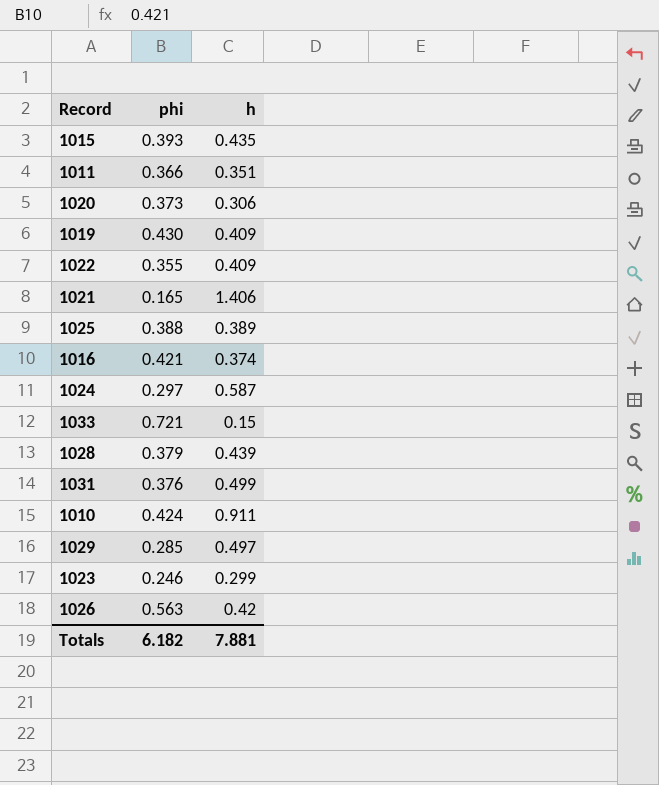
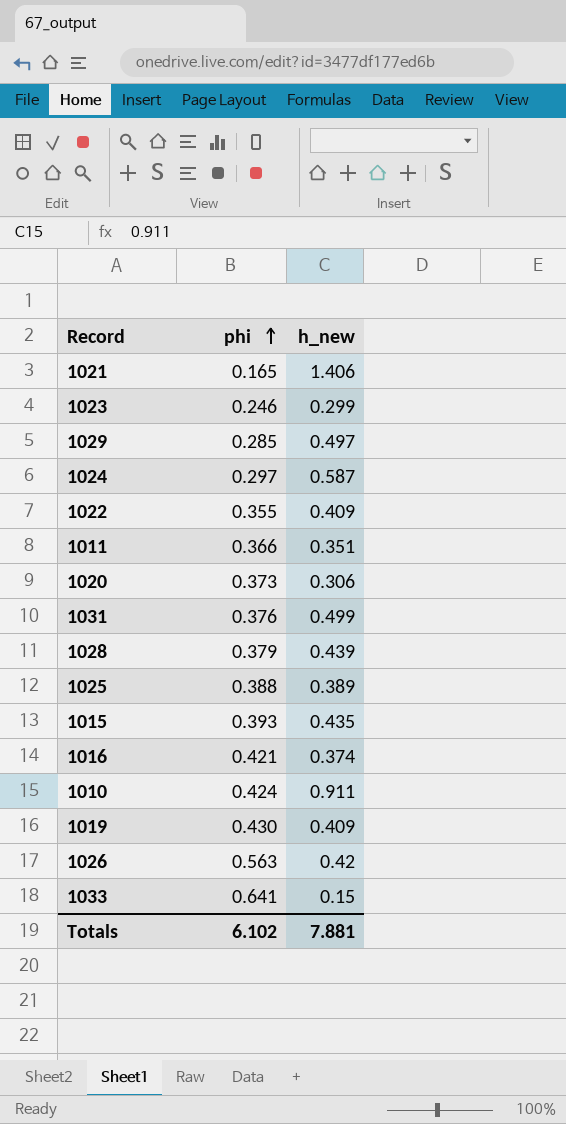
row order: none -> phi ascending
column name: h -> h_new
1033 | phi: 0.721 -> 0.641
Totals | phi: 6.182 -> 6.102

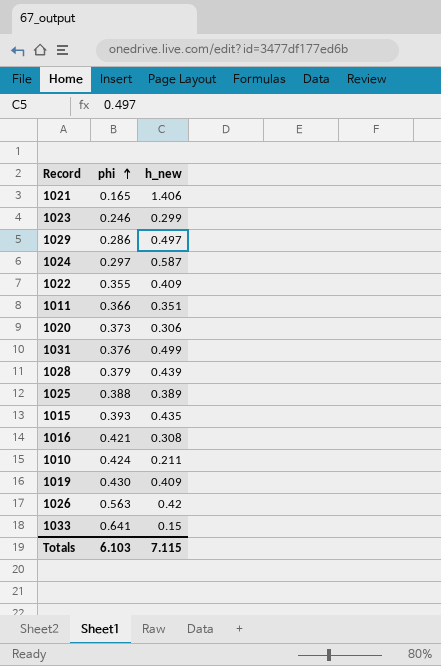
1029 | phi: 0.285 -> 0.286
1016 | h_new: 0.374 -> 0.308
1010 | h_new: 0.911 -> 0.211
Totals | phi: 6.102 -> 6.103
Totals | h_new: 7.881 -> 7.115

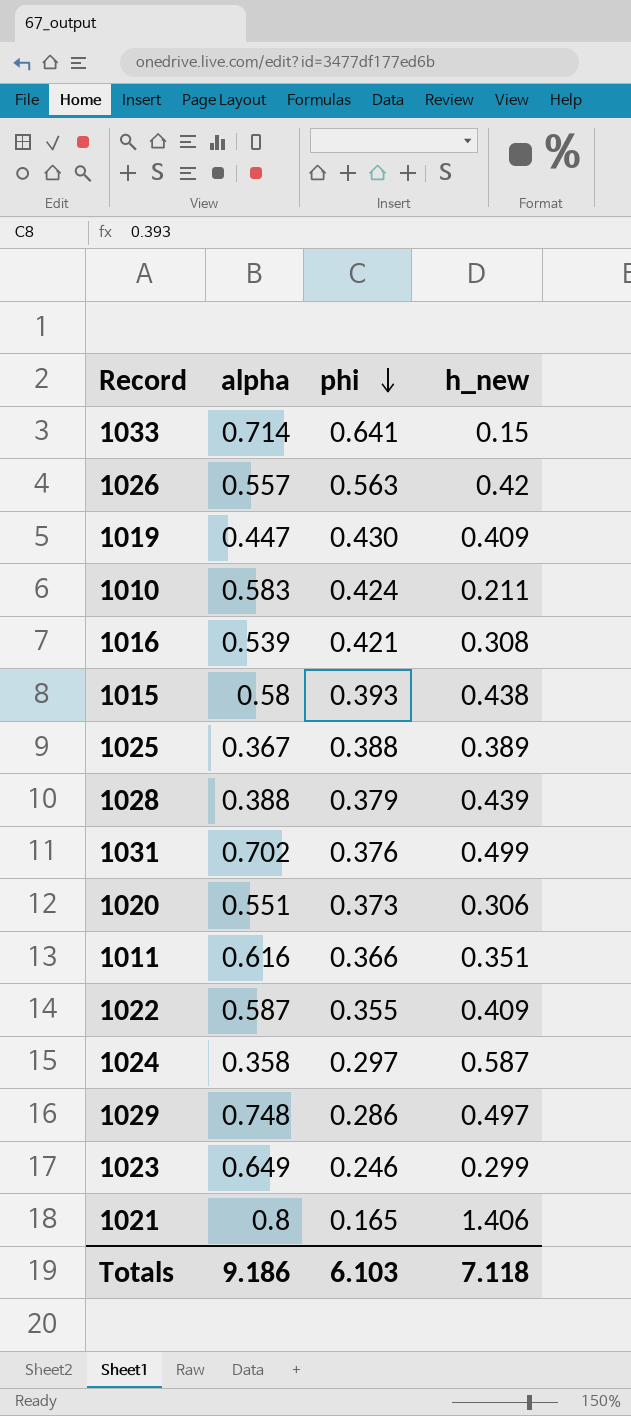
row order: phi ascending -> phi descending
column alpha | position: none -> 2
1015 | h_new: 0.435 -> 0.438
Totals | h_new: 7.115 -> 7.118

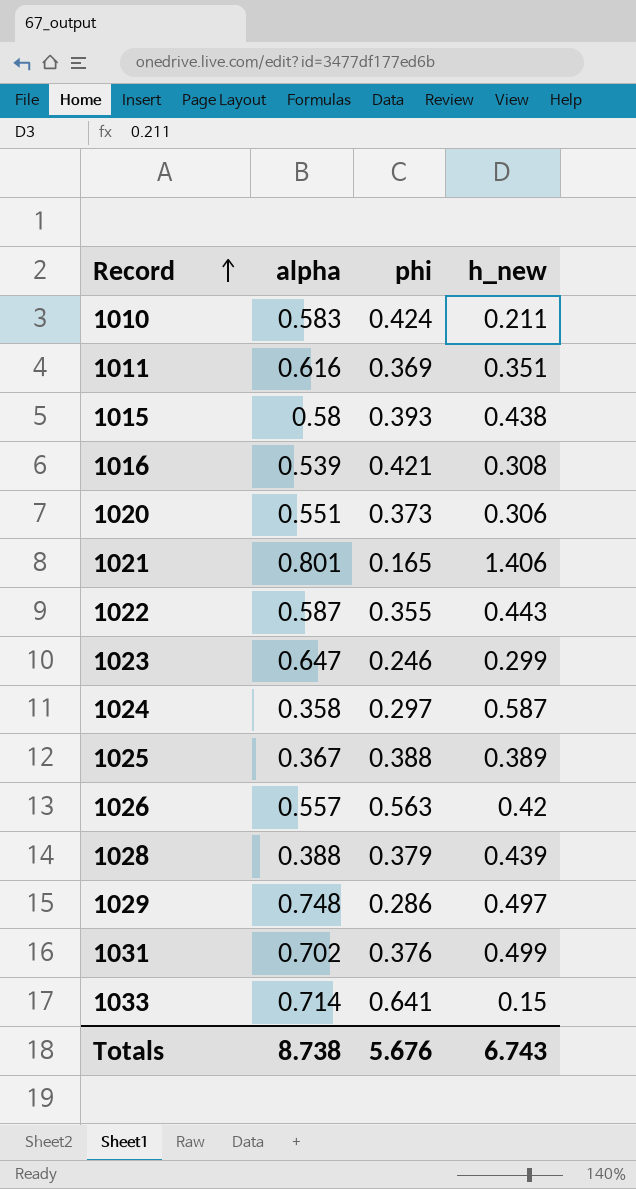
row order: phi descending -> Record ascending
row 1019: 0.447 | 0.430 | 0.409 -> none
1011 | phi: 0.366 -> 0.369
1021 | alpha: 0.8 -> 0.801
1022 | h_new: 0.409 -> 0.443
1023 | alpha: 0.649 -> 0.647
Totals | alpha: 9.186 -> 8.738
Totals | phi: 6.103 -> 5.676
Totals | h_new: 7.118 -> 6.743

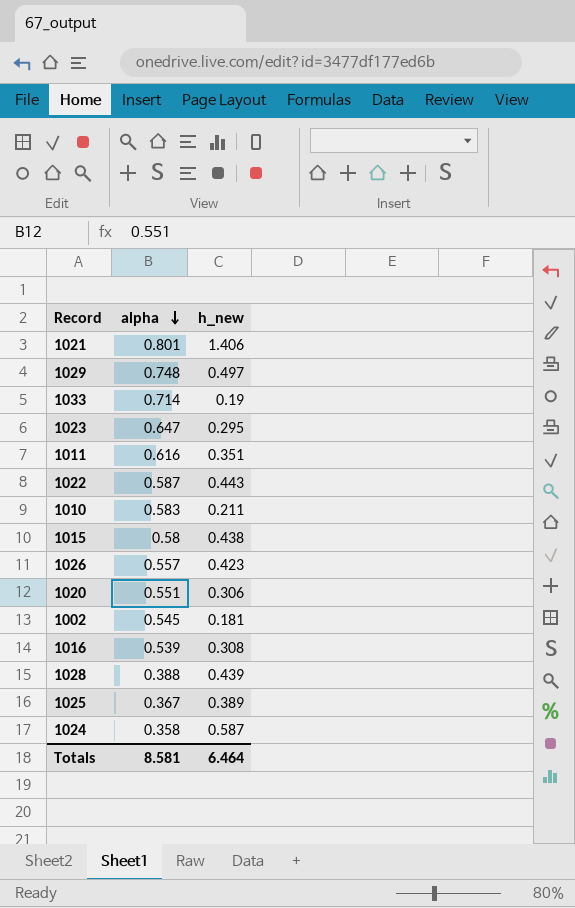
row order: Record ascending -> alpha descending
column phi | position: 3 -> none
row 1031: 0.702 | 0.376 | 0.499 -> none
1033 | h_new: 0.15 -> 0.19
1023 | h_new: 0.299 -> 0.295
1026 | h_new: 0.42 -> 0.423
row 1002: none -> 0.545 | 0.181
Totals | alpha: 8.738 -> 8.581
Totals | h_new: 6.743 -> 6.464

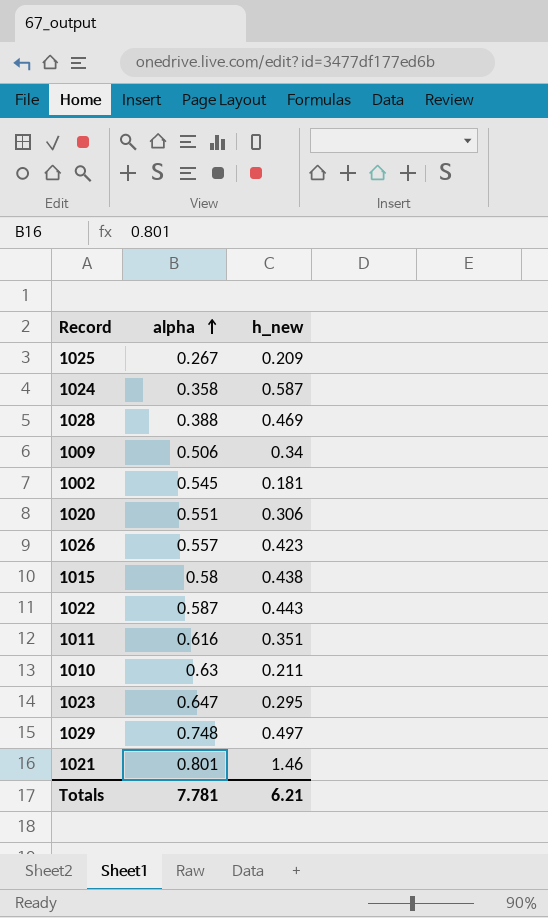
row order: alpha descending -> alpha ascending
row 1033: 0.714 | 0.19 -> none
row 1016: 0.539 | 0.308 -> none
1025 | alpha: 0.367 -> 0.267
1025 | h_new: 0.389 -> 0.209
1028 | h_new: 0.439 -> 0.469
row 1009: none -> 0.506 | 0.34
1010 | alpha: 0.583 -> 0.63
1021 | h_new: 1.406 -> 1.46
Totals | alpha: 8.581 -> 7.781
Totals | h_new: 6.464 -> 6.21

